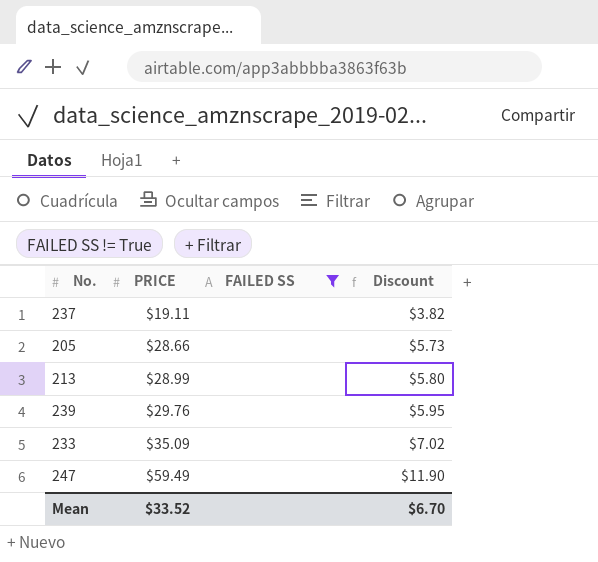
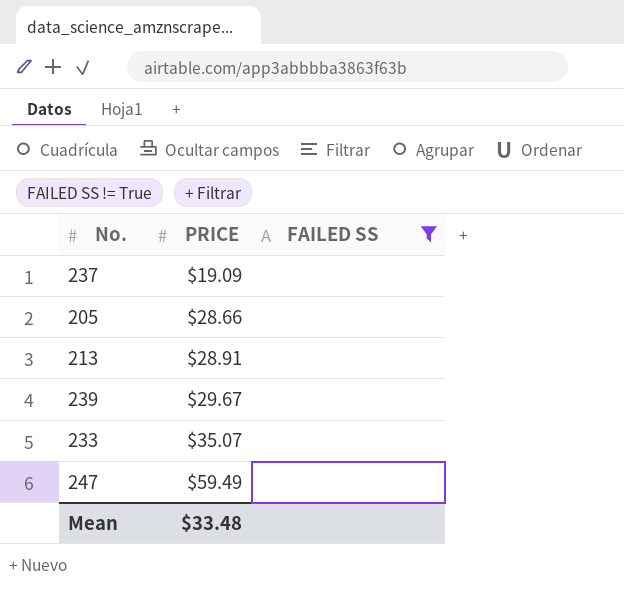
column Discount | formula: [PRICE] * 0.2 -> none
237 | PRICE: $19.11 -> $19.09
213 | PRICE: $28.99 -> $28.91
239 | PRICE: $29.76 -> $29.67
233 | PRICE: $35.09 -> $35.07
Mean | PRICE: $33.52 -> $33.48

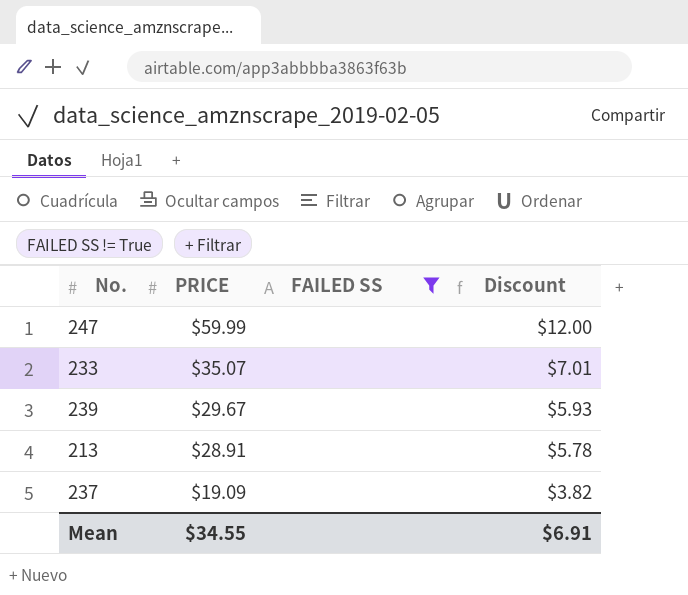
row order: PRICE ascending -> PRICE descending
column Discount | formula: none -> [PRICE] * 0.2
row 205: $28.66 | none -> none
247 | PRICE: $59.49 -> $59.99
Mean | PRICE: $33.48 -> $34.55

